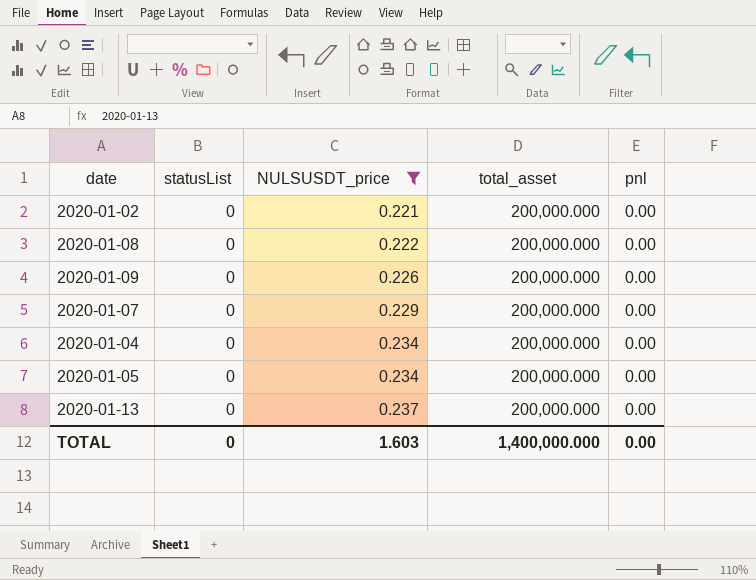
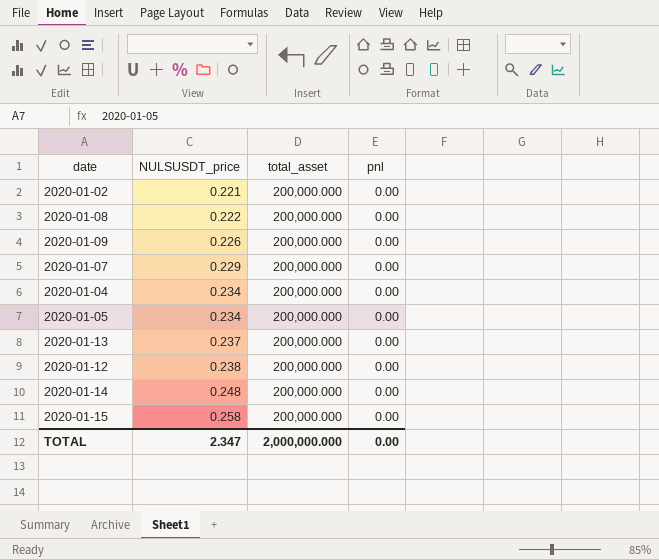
filter: NULSUSDT_price <= 0.237 -> none
column statusList | position: 2 -> none
TOTAL | NULSUSDT_price: 1.603 -> 2.347
TOTAL | total_asset: 1,400,000.000 -> 2,000,000.000

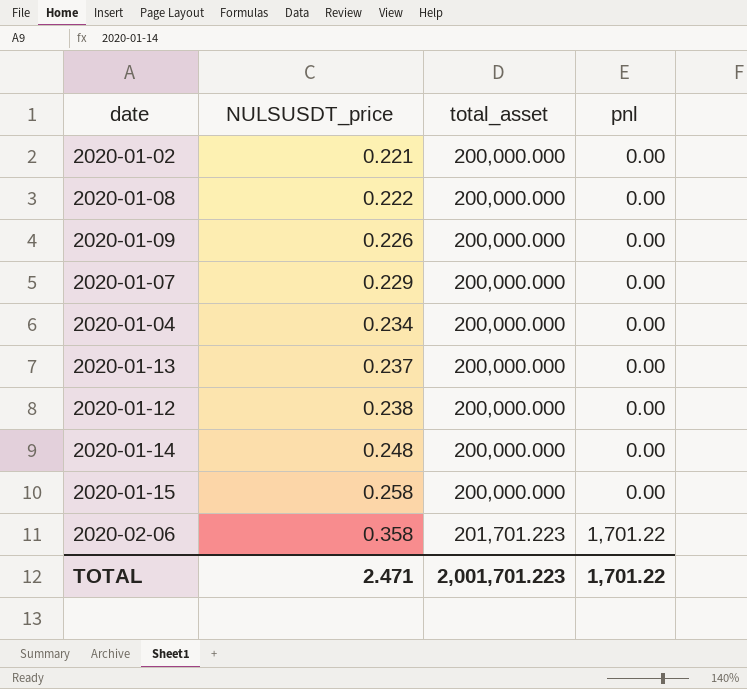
row 2020-01-05: 0.234 | 200,000.000 | 0.00 -> none
row 2020-02-06: none -> 0.358 | 201,701.223 | 1,701.22
TOTAL | NULSUSDT_price: 2.347 -> 2.471
TOTAL | total_asset: 2,000,000.000 -> 2,001,701.223
TOTAL | pnl: 0.00 -> 1,701.22

